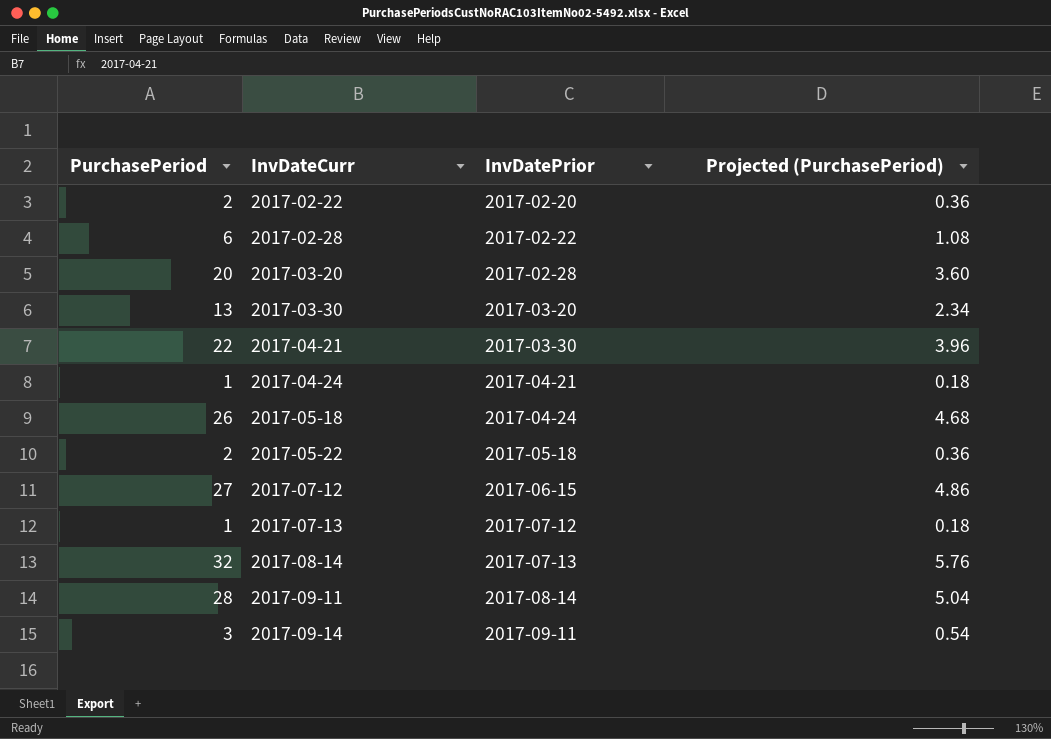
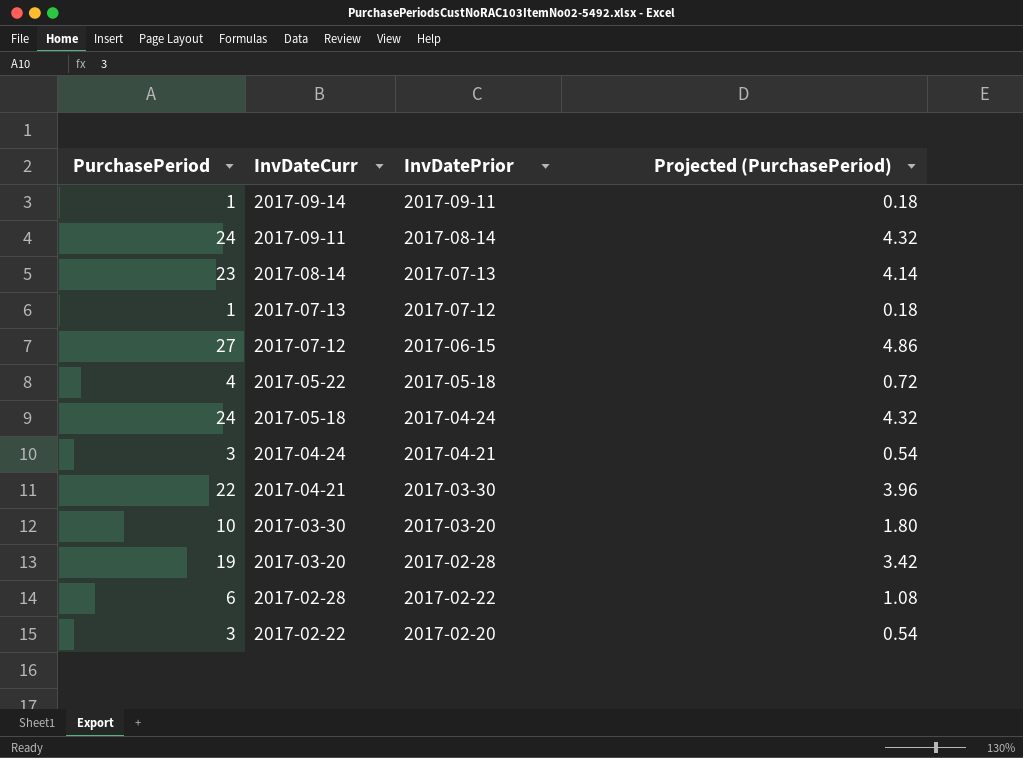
row order: InvDateCurr ascending -> InvDateCurr descending
2017-09-14 | PurchasePeriod: 3 -> 1
2017-09-14 | Projected (PurchasePeriod): 0.54 -> 0.18
2017-09-11 | PurchasePeriod: 28 -> 24
2017-09-11 | Projected (PurchasePeriod): 5.04 -> 4.32
2017-08-14 | PurchasePeriod: 32 -> 23
2017-08-14 | Projected (PurchasePeriod): 5.76 -> 4.14
2017-05-22 | PurchasePeriod: 2 -> 4
2017-05-22 | Projected (PurchasePeriod): 0.36 -> 0.72
2017-05-18 | PurchasePeriod: 26 -> 24
2017-05-18 | Projected (PurchasePeriod): 4.68 -> 4.32
2017-04-24 | PurchasePeriod: 1 -> 3
2017-04-24 | Projected (PurchasePeriod): 0.18 -> 0.54
2017-03-30 | PurchasePeriod: 13 -> 10
2017-03-30 | Projected (PurchasePeriod): 2.34 -> 1.80
2017-03-20 | PurchasePeriod: 20 -> 19
2017-03-20 | Projected (PurchasePeriod): 3.60 -> 3.42
2017-02-22 | PurchasePeriod: 2 -> 3
2017-02-22 | Projected (PurchasePeriod): 0.36 -> 0.54

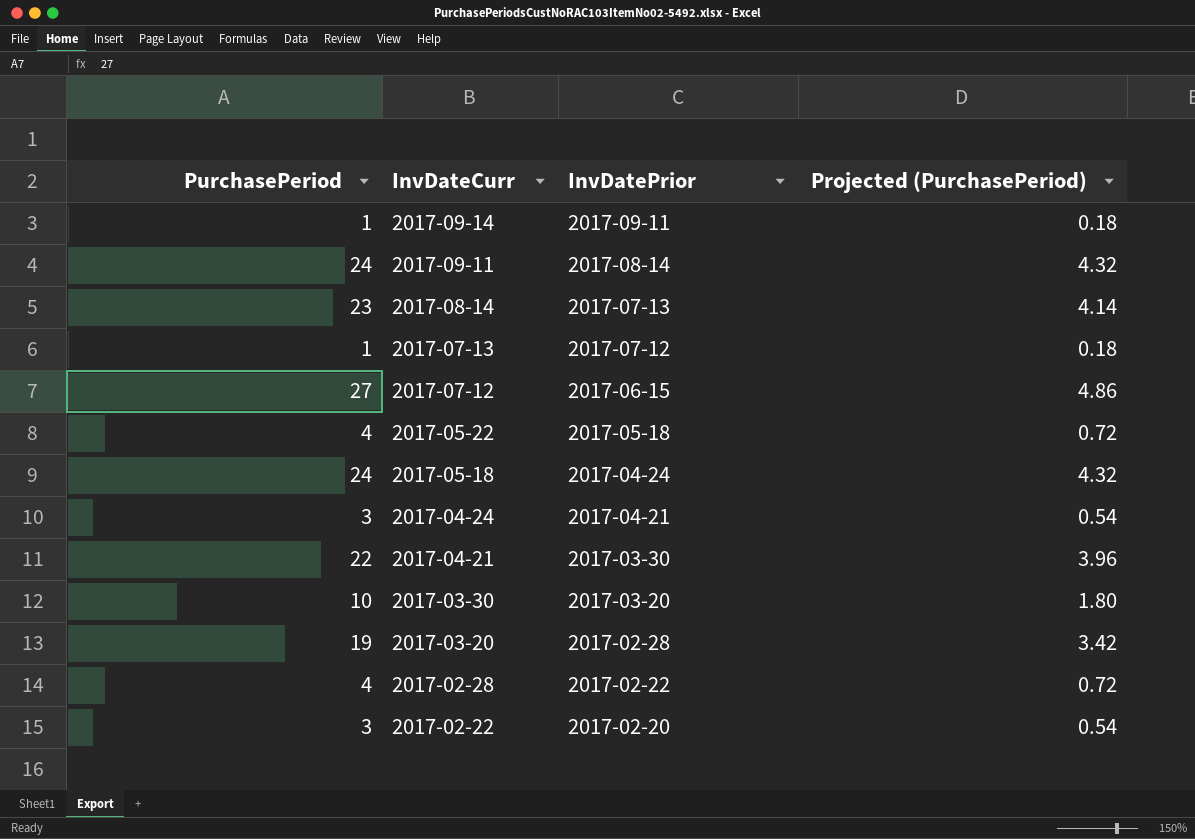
2017-02-28 | PurchasePeriod: 6 -> 4
2017-02-28 | Projected (PurchasePeriod): 1.08 -> 0.72

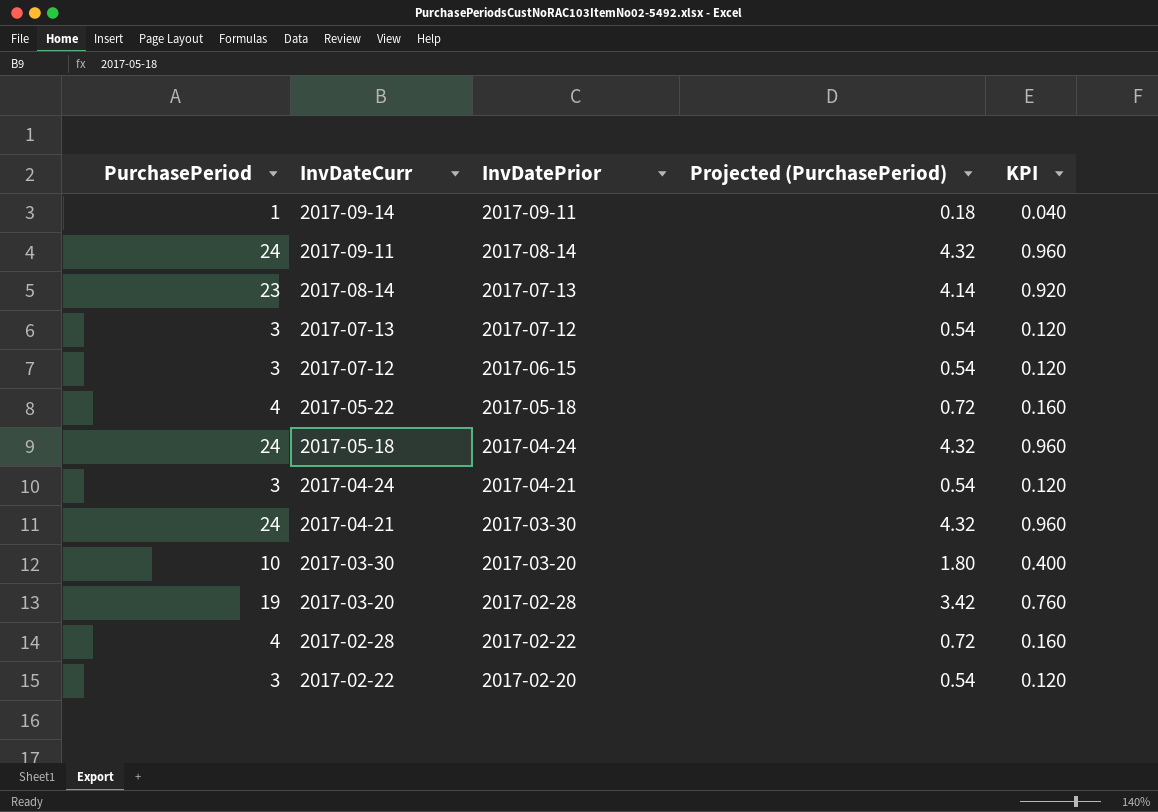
column KPI | formula: none -> [PurchasePeriod] * 0.04
2017-07-13 | PurchasePeriod: 1 -> 3
2017-07-13 | Projected (PurchasePeriod): 0.18 -> 0.54
2017-07-12 | PurchasePeriod: 27 -> 3
2017-07-12 | Projected (PurchasePeriod): 4.86 -> 0.54
2017-04-21 | PurchasePeriod: 22 -> 24
2017-04-21 | Projected (PurchasePeriod): 3.96 -> 4.32

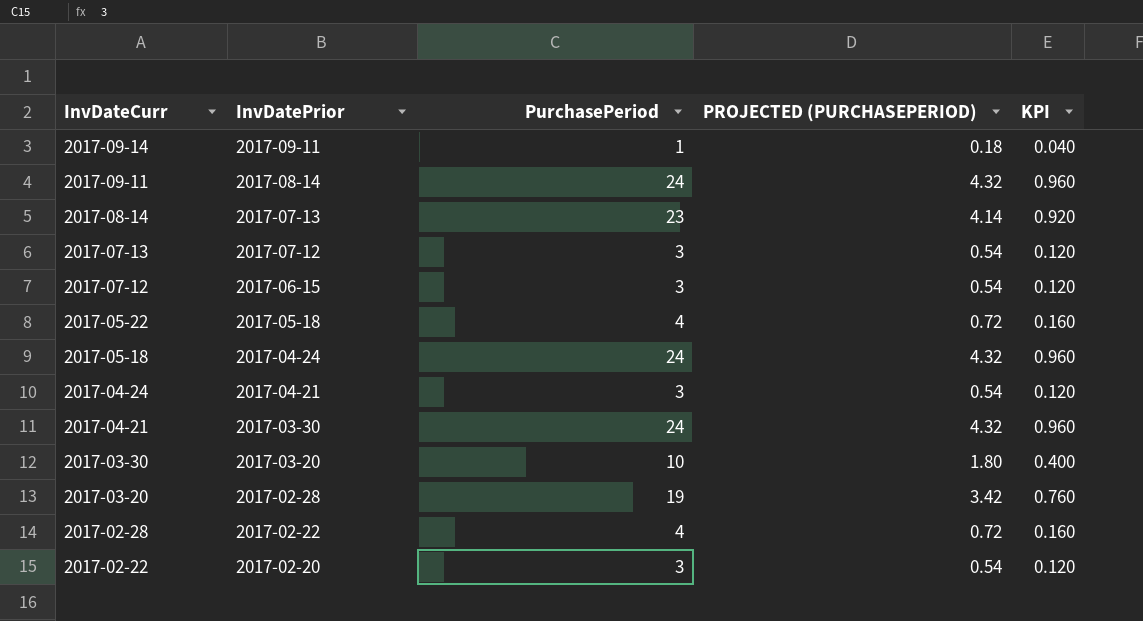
column PurchasePeriod | position: 1 -> 3
column name: Projected (PurchasePeriod) -> PROJECTED (PURCHASEPERIOD)

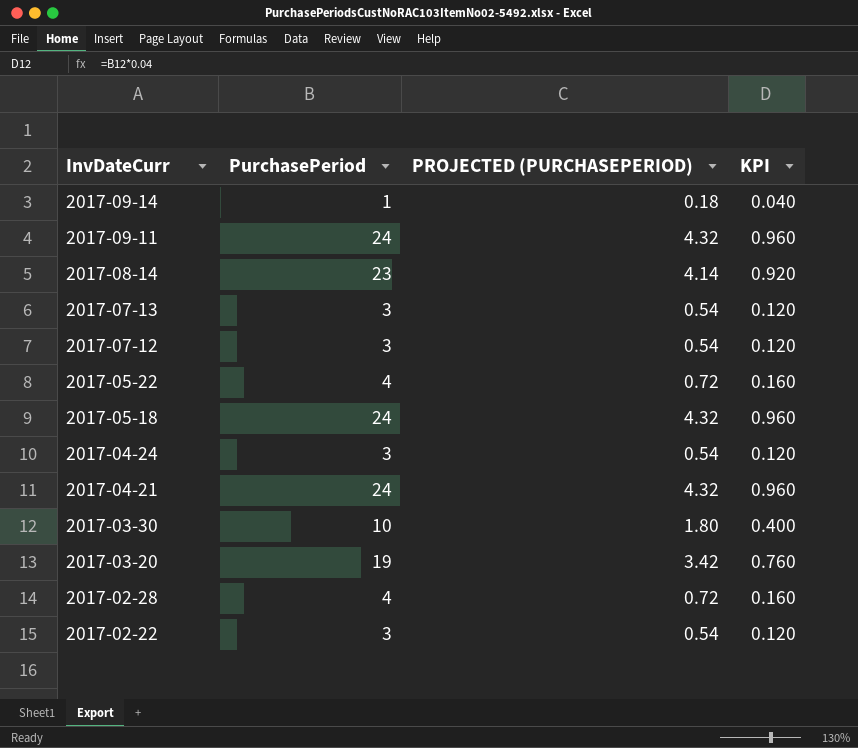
column InvDatePrior | position: 2 -> none

